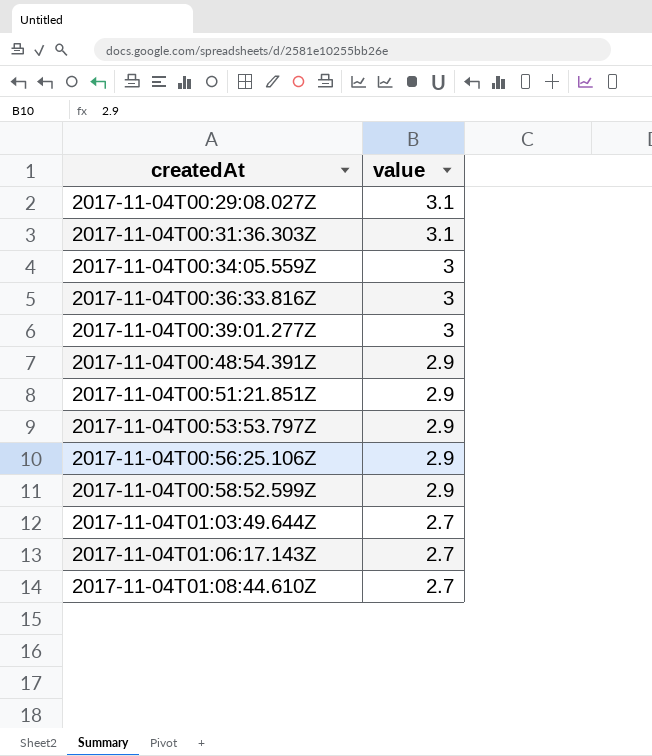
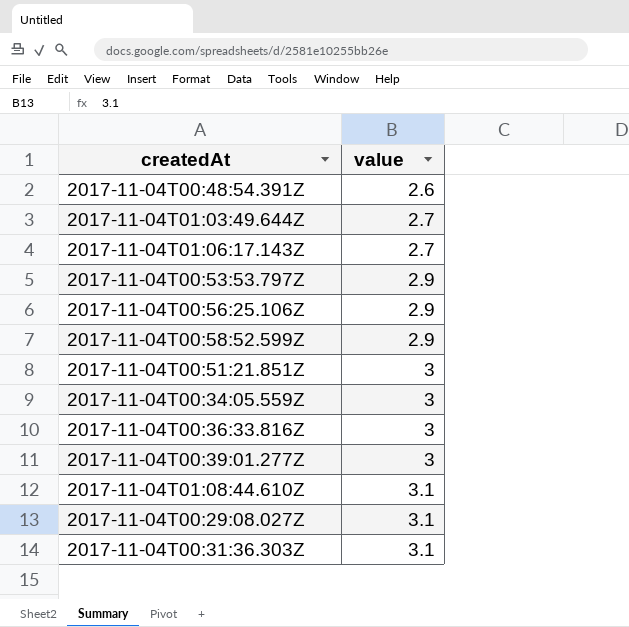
row order: createdAt ascending -> value ascending
2017-11-04T00:48:54.391Z | value: 2.9 -> 2.6
2017-11-04T00:51:21.851Z | value: 2.9 -> 3
2017-11-04T01:08:44.610Z | value: 2.7 -> 3.1

